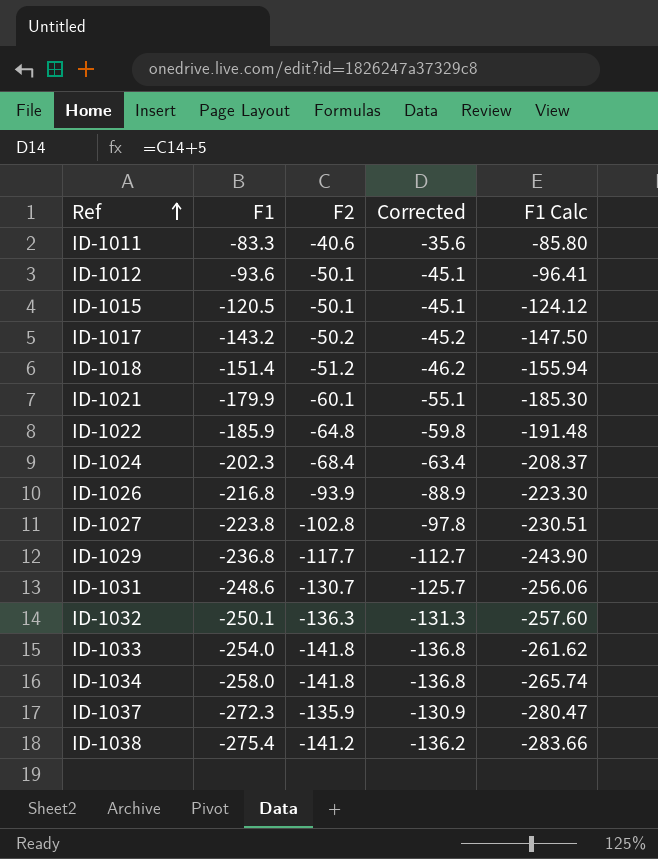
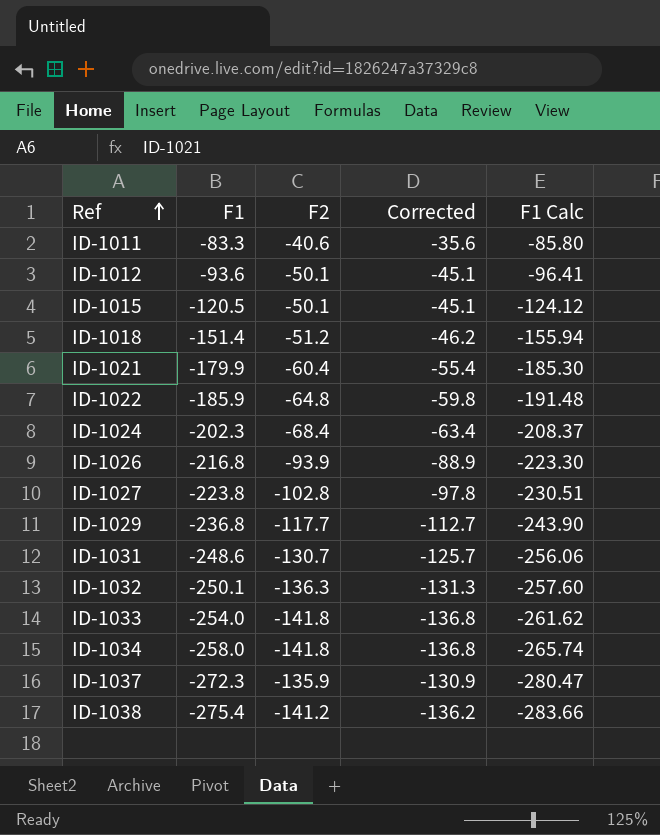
row ID-1017: -143.2 | -50.2 | -45.2 | -147.50 -> none
ID-1021 | F2: -60.1 -> -60.4
ID-1021 | Corrected: -55.1 -> -55.4

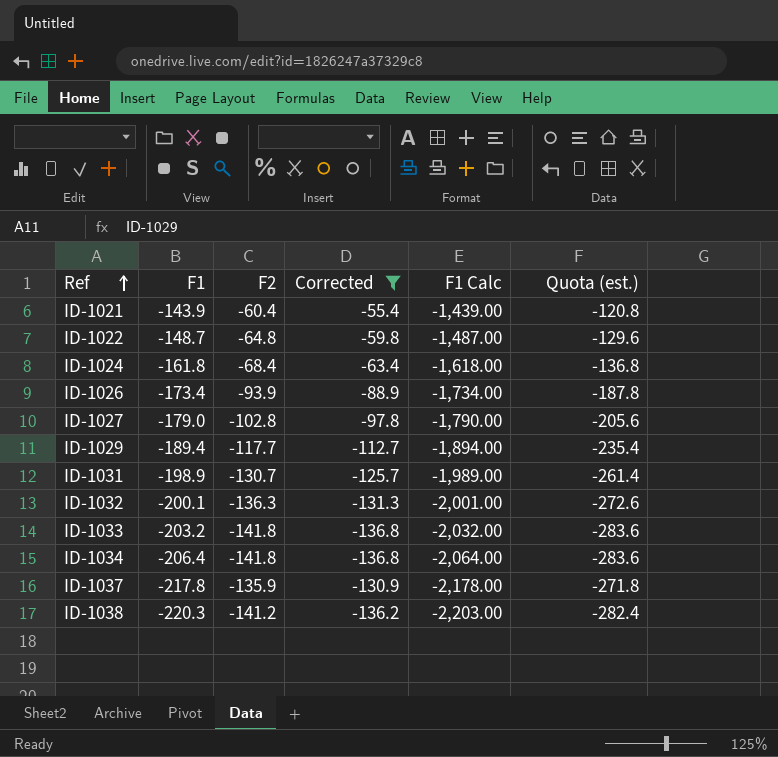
filter: none -> Corrected <= -55.4
column F1 Calc | formula: [F1] * 1.03 -> [F1] * 10
column Quota (est.) | formula: none -> [F2] * 2
ID-1021 | F1: -179.9 -> -143.9
ID-1022 | F1: -185.9 -> -148.7
ID-1024 | F1: -202.3 -> -161.8
ID-1026 | F1: -216.8 -> -173.4
ID-1027 | F1: -223.8 -> -179.0
ID-1029 | F1: -236.8 -> -189.4
ID-1031 | F1: -248.6 -> -198.9
ID-1032 | F1: -250.1 -> -200.1
ID-1033 | F1: -254.0 -> -203.2
ID-1034 | F1: -258.0 -> -206.4
ID-1037 | F1: -272.3 -> -217.8
ID-1038 | F1: -275.4 -> -220.3

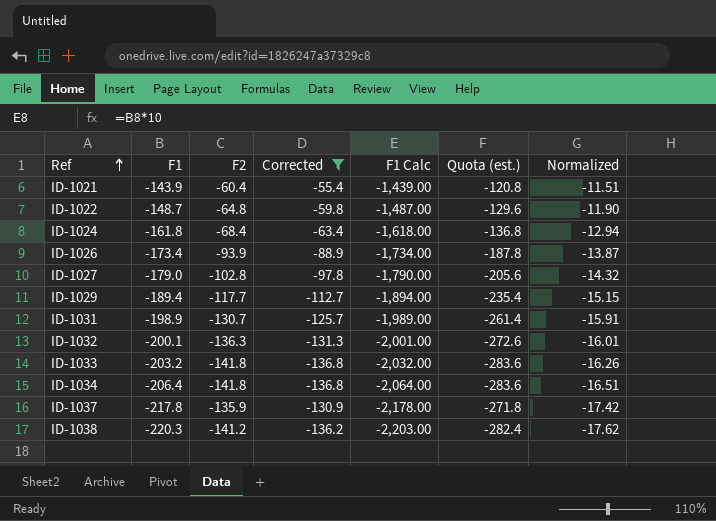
column Normalized | formula: none -> [F1] * 0.08

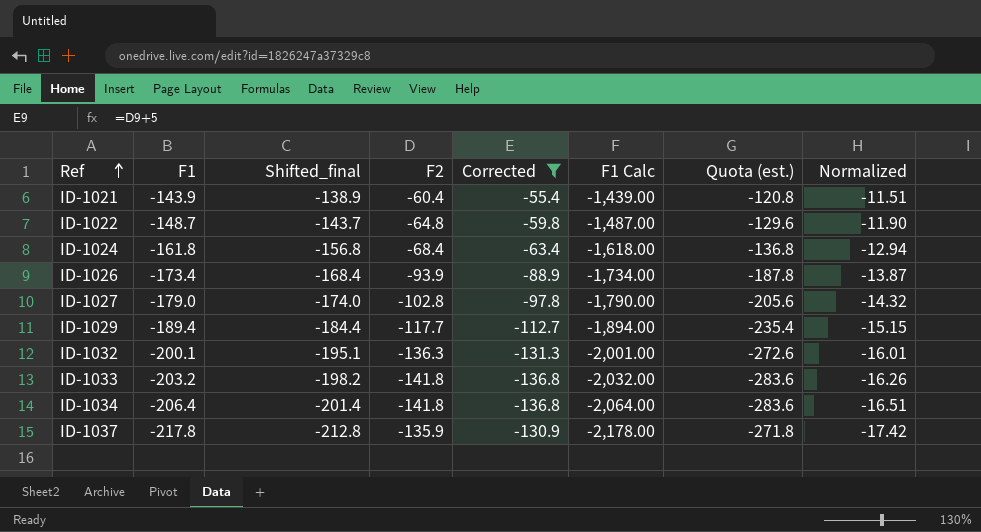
column Shifted_final | formula: none -> [F1] + 5
row ID-1031: -198.9 | -130.7 | -125.7 | -1,989.00 | -261.4 | -15.91 -> none
row ID-1038: -220.3 | -141.2 | -136.2 | -2,203.00 | -282.4 | -17.62 -> none

